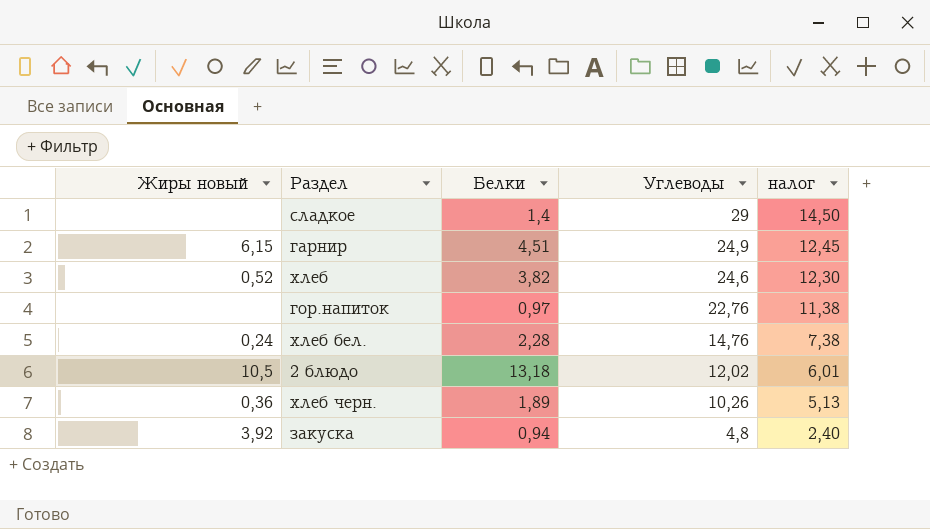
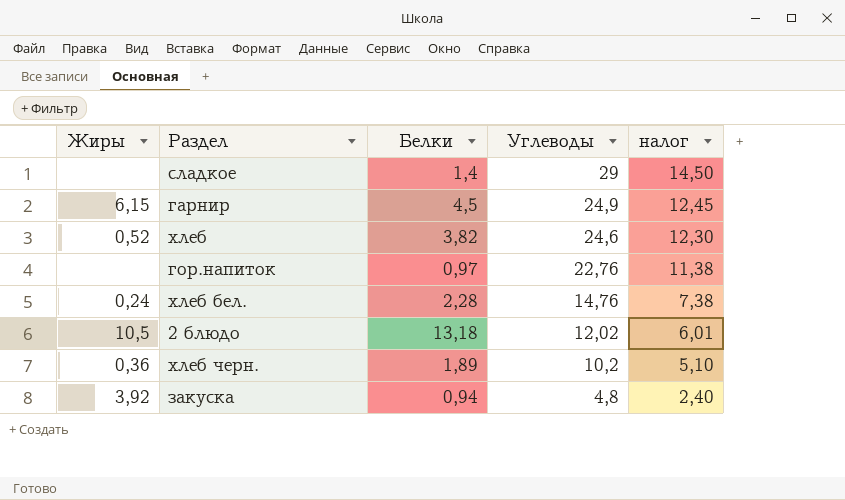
column name: Жиры новый -> Жиры
гарнир | Белки: 4,51 -> 4,5
хлеб черн. | Углеводы: 10,26 -> 10,2
хлеб черн. | налог: 5,13 -> 5,10

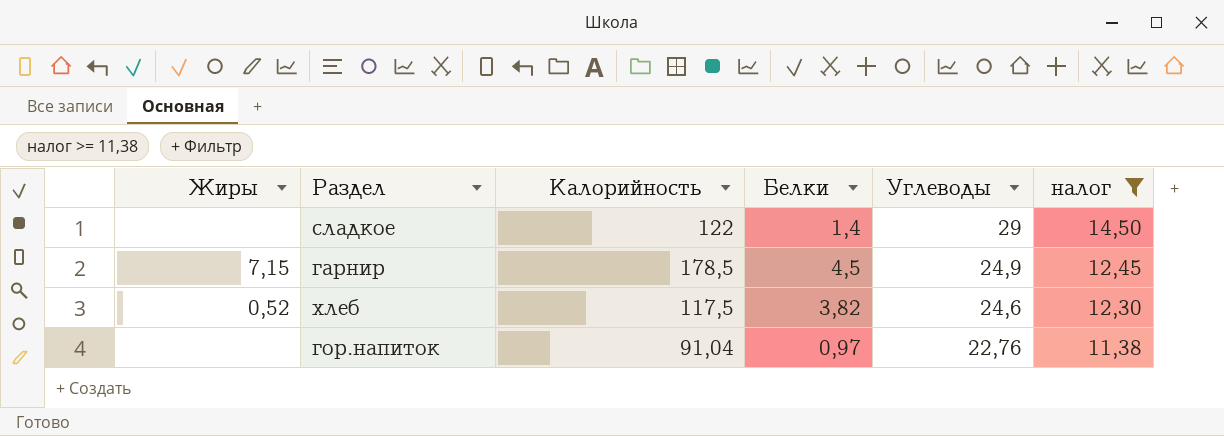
filter: none -> налог >= 11,38
column Калорийность | position: none -> 3
гарнир | Жиры: 6,15 -> 7,15

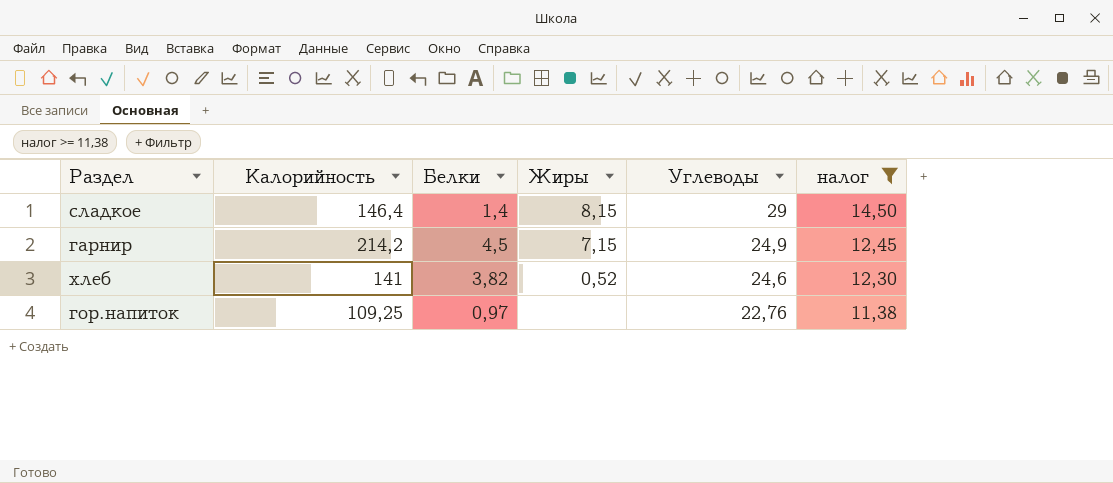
column Жиры | position: 1 -> 4
сладкое | Калорийность: 122 -> 146,4
сладкое | Жиры: none -> 8,15
гарнир | Калорийность: 178,5 -> 214,2
хлеб | Калорийность: 117,5 -> 141
гор.напиток | Калорийность: 91,04 -> 109,25

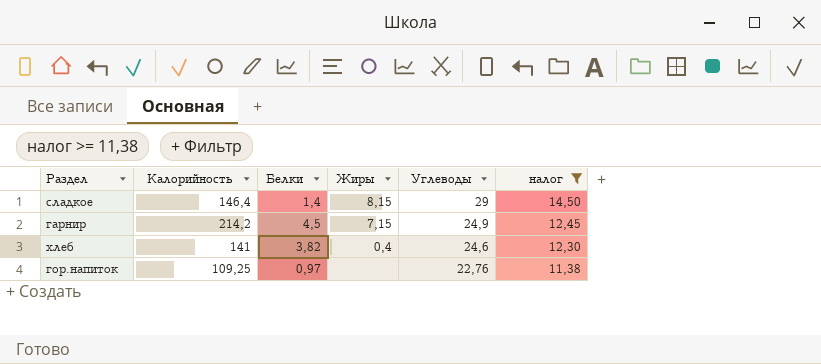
хлеб | Жиры: 0,52 -> 0,4

